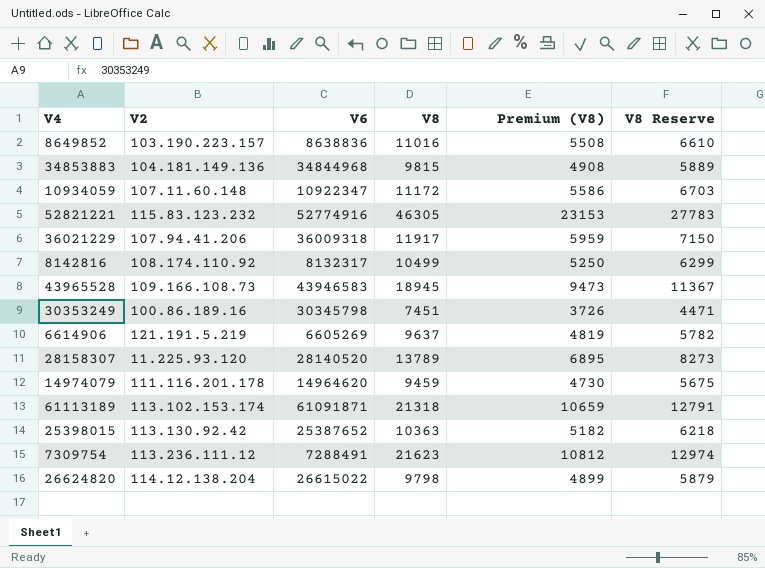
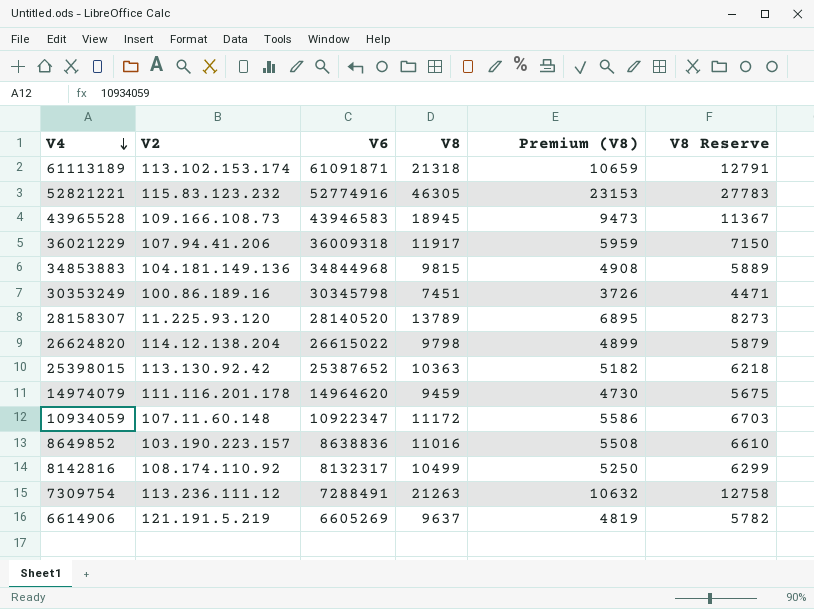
row order: none -> V4 descending
7309754 | V8: 21623 -> 21263
7309754 | Premium (V8): 10812 -> 10632
7309754 | V8 Reserve: 12974 -> 12758

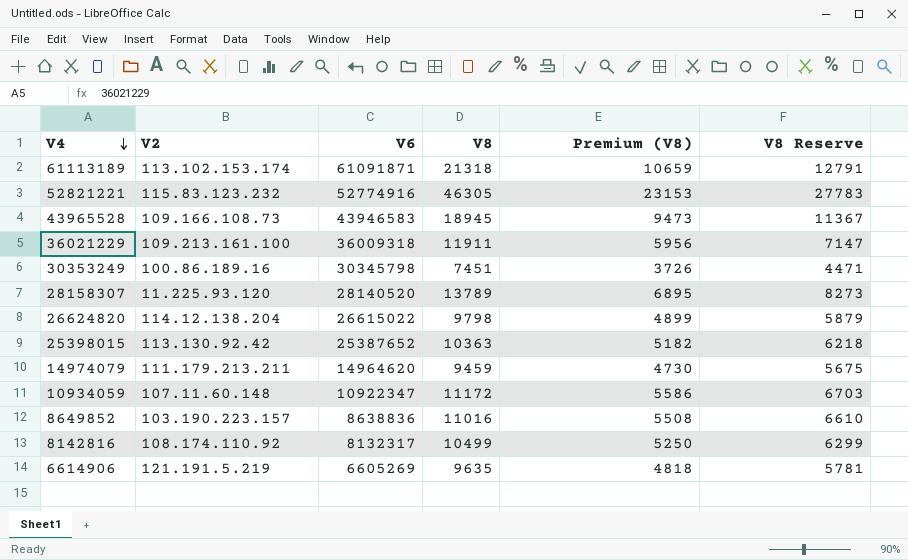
row 34853883: 104.181.149.136 | 34844968 | 9815 | 4908 | 5889 -> none
row 7309754: 113.236.111.12 | 7288491 | 21263 | 10632 | 12758 -> none
36021229 | V2: 107.94.41.206 -> 109.213.161.100
36021229 | V8: 11917 -> 11911
36021229 | Premium (V8): 5959 -> 5956
36021229 | V8 Reserve: 7150 -> 7147
14974079 | V2: 111.116.201.178 -> 111.179.213.211
6614906 | V8: 9637 -> 9635
6614906 | Premium (V8): 4819 -> 4818
6614906 | V8 Reserve: 5782 -> 5781

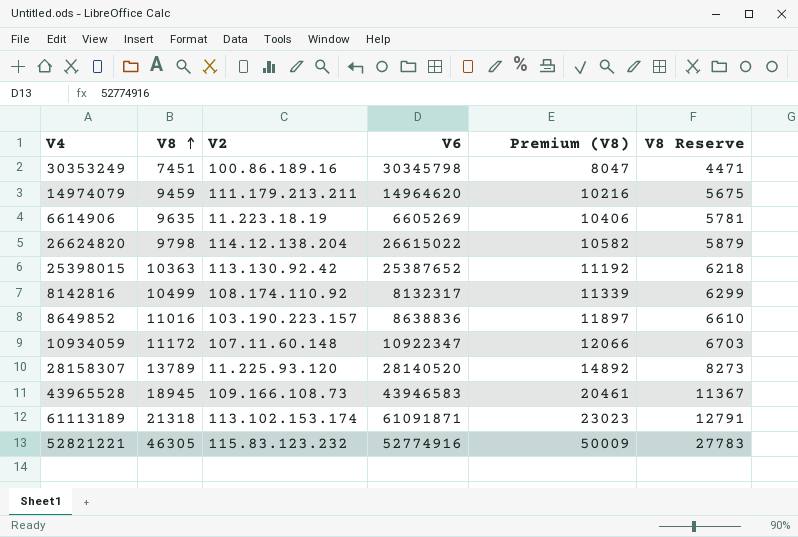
row order: V4 descending -> V8 ascending
column V8 | position: 4 -> 2
column Premium (V8) | formula: [V8] * 0.5 -> [V8] * 1.08
row 36021229: 109.213.161.100 | 36009318 | 11911 | 5956 | 7147 -> none
6614906 | V2: 121.191.5.219 -> 11.223.18.19

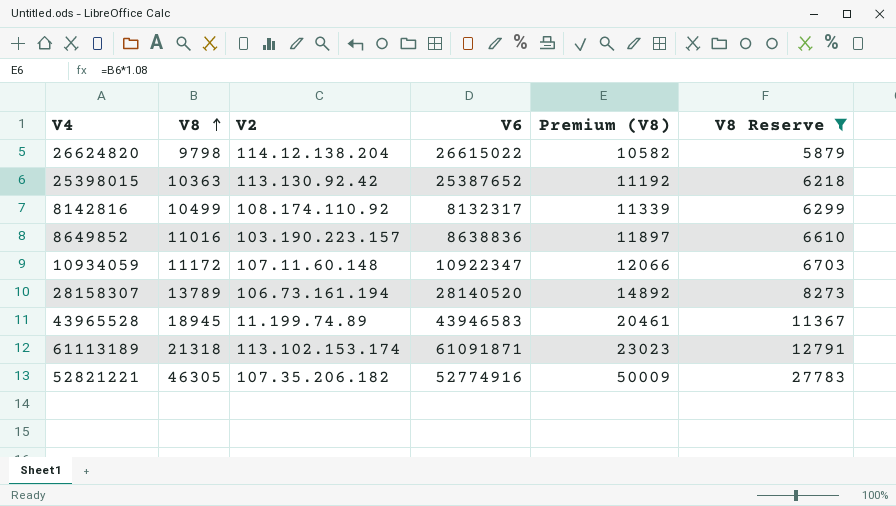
filter: none -> V8 Reserve >= 5879
28158307 | V2: 11.225.93.120 -> 106.73.161.194
43965528 | V2: 109.166.108.73 -> 11.199.74.89
52821221 | V2: 115.83.123.232 -> 107.35.206.182

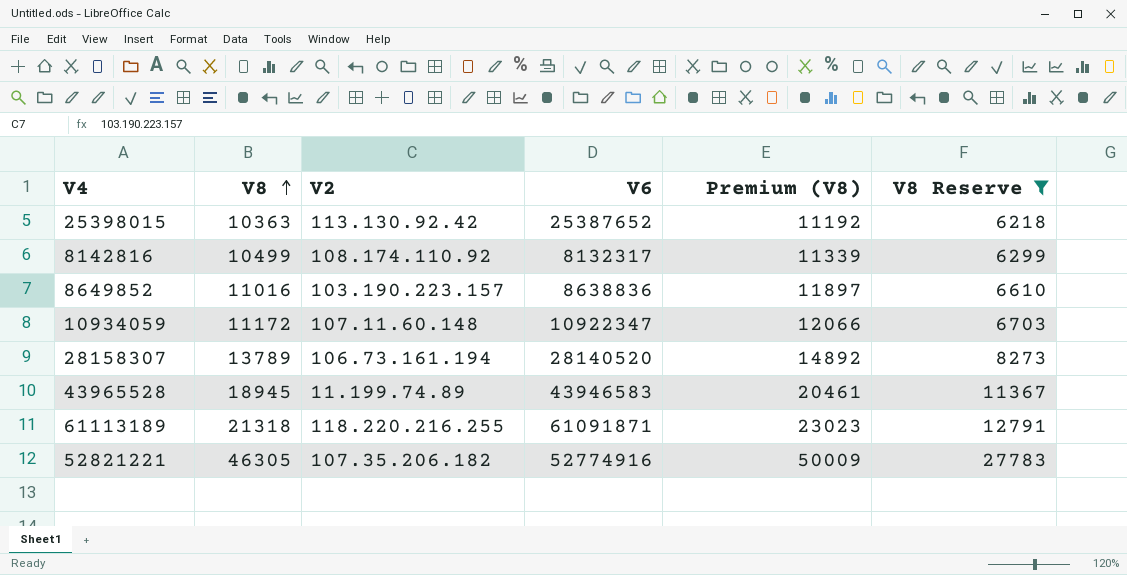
row 26624820: 9798 | 114.12.138.204 | 26615022 | 10582 | 5879 -> none
61113189 | V2: 113.102.153.174 -> 118.220.216.255

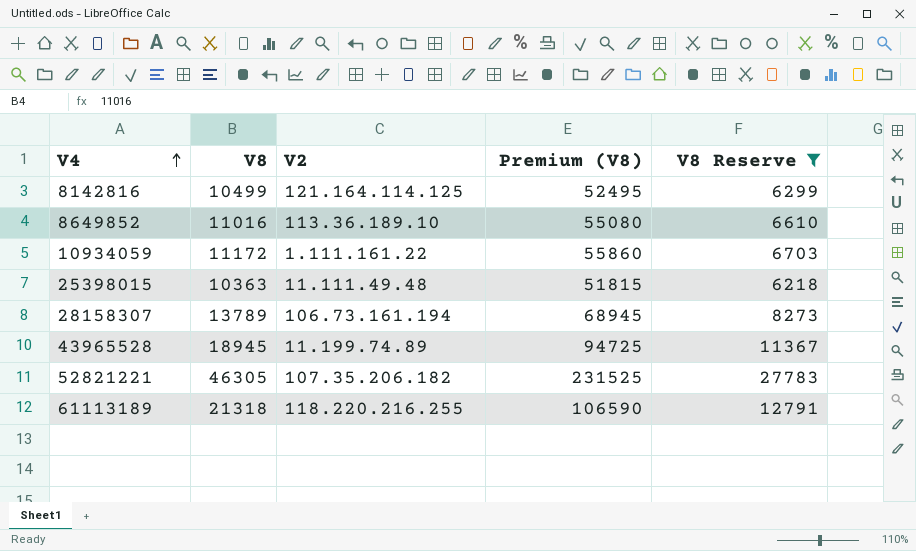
row order: V8 ascending -> V4 ascending
column V6 | position: 4 -> none
column Premium (V8) | formula: [V8] * 1.08 -> [V8] * 5
8142816 | V2: 108.174.110.92 -> 121.164.114.125
8649852 | V2: 103.190.223.157 -> 113.36.189.10
10934059 | V2: 107.11.60.148 -> 1.111.161.22
25398015 | V2: 113.130.92.42 -> 11.111.49.48

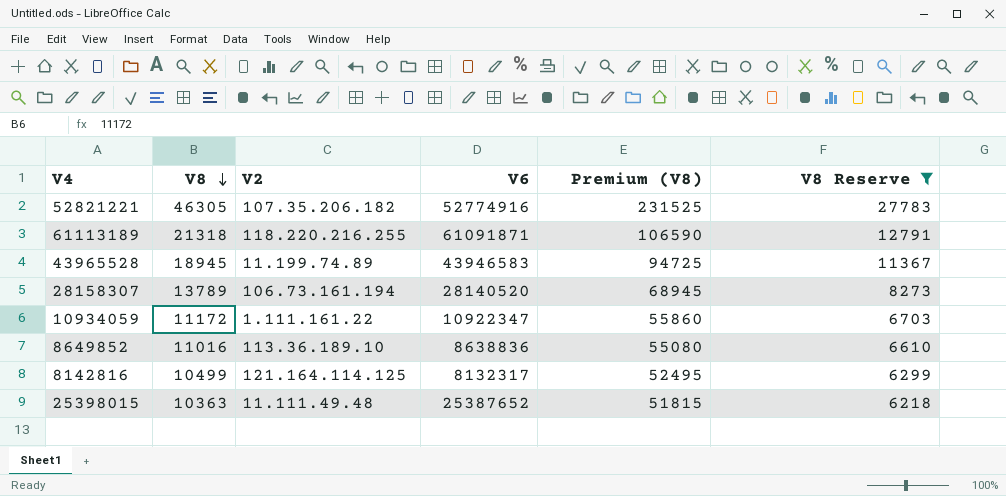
row order: V4 ascending -> V8 descending
column V6 | position: none -> 4

